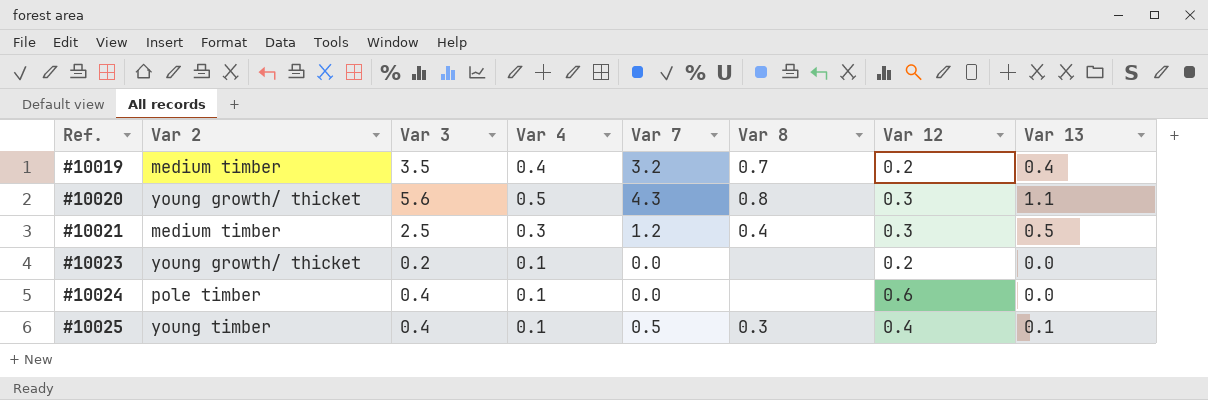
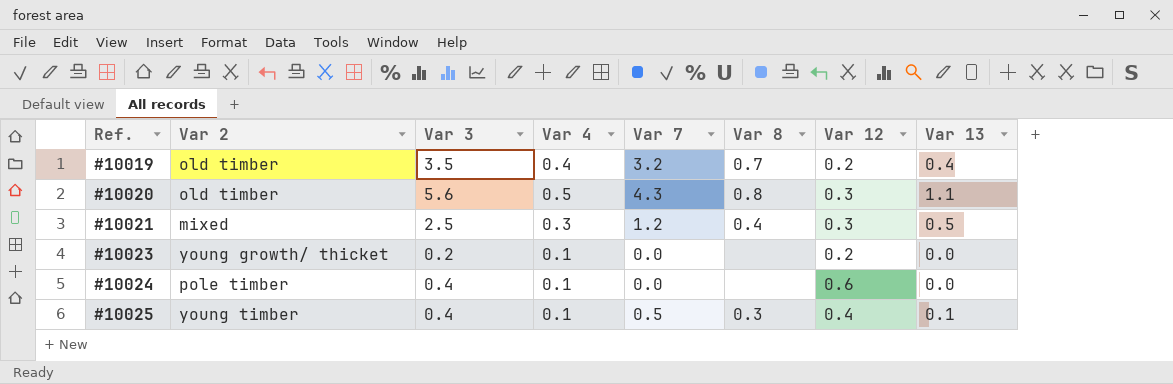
#10019 | Var 2: medium timber -> old timber
#10020 | Var 2: young growth/ thicket -> old timber
#10021 | Var 2: medium timber -> mixed

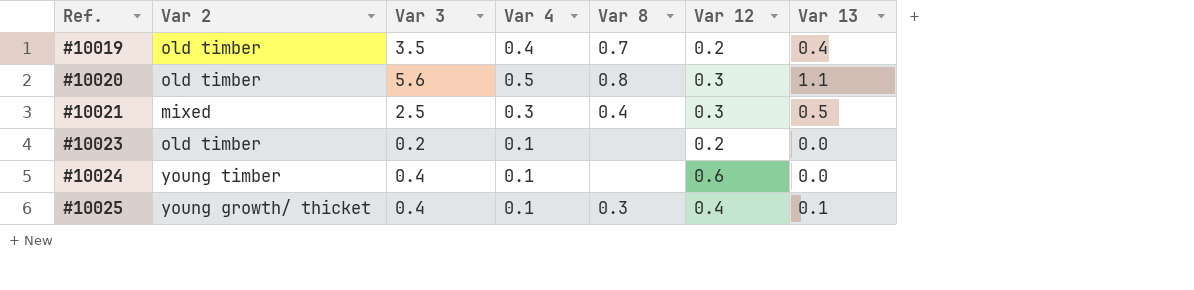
column Var 7 | position: 5 -> none
#10023 | Var 2: young growth/ thicket -> old timber
#10024 | Var 2: pole timber -> young timber
#10025 | Var 2: young timber -> young growth/ thicket

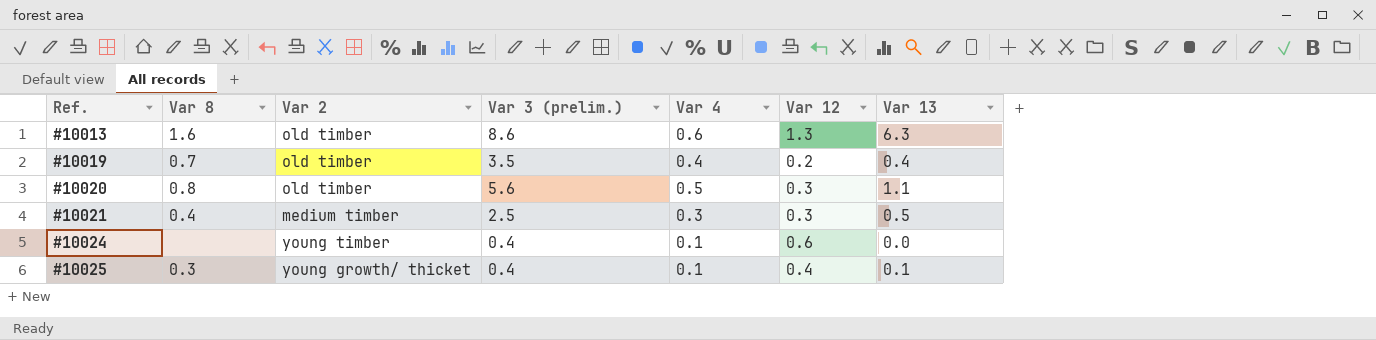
column Var 8 | position: 5 -> 2
column name: Var 3 -> Var 3 (prelim.)
row #10023: old timber | 0.2 | 0.1 | none | 0.2 | 0.0 -> none
row #10013: none -> 1.6 | old timber | 8.6 | 0.6 | 1.3 | 6.3
#10021 | Var 2: mixed -> medium timber

